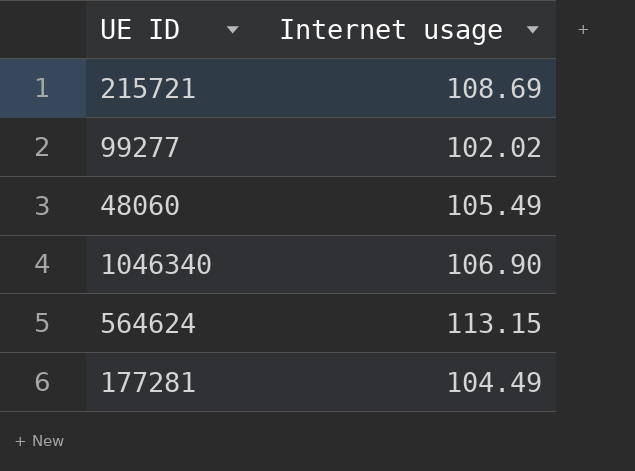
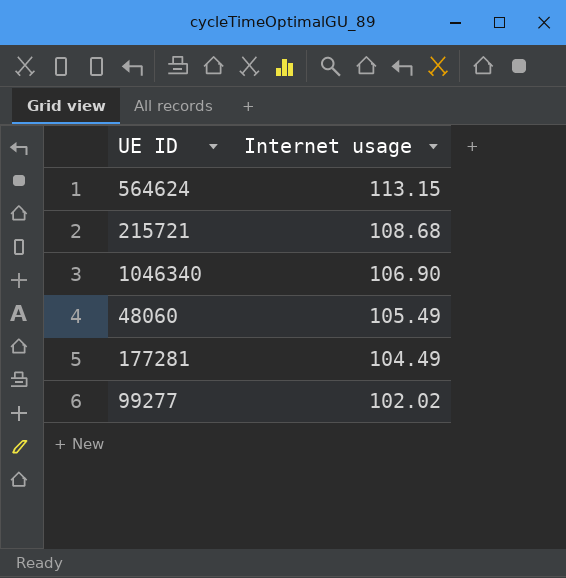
row order: none -> Internet usage descending
215721 | Internet usage: 108.69 -> 108.68

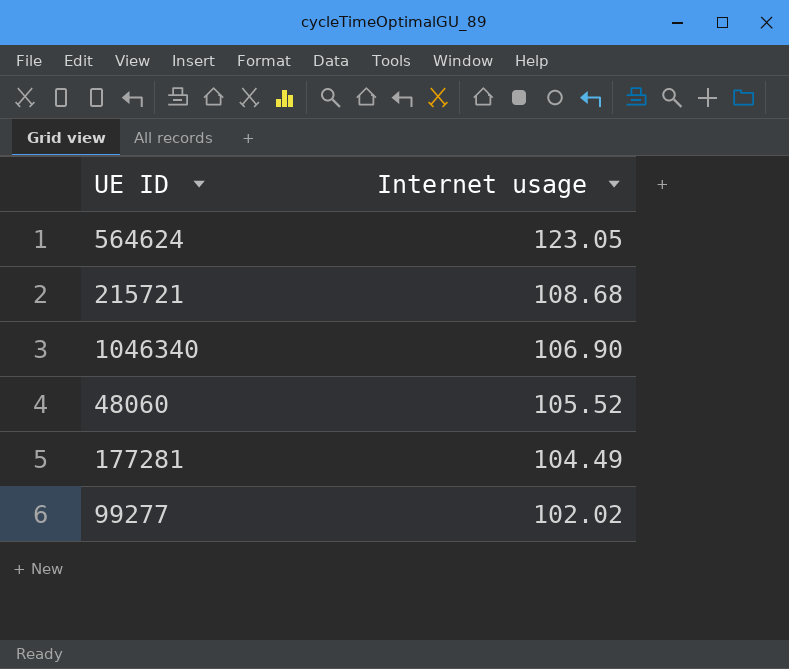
564624 | Internet usage: 113.15 -> 123.05
48060 | Internet usage: 105.49 -> 105.52

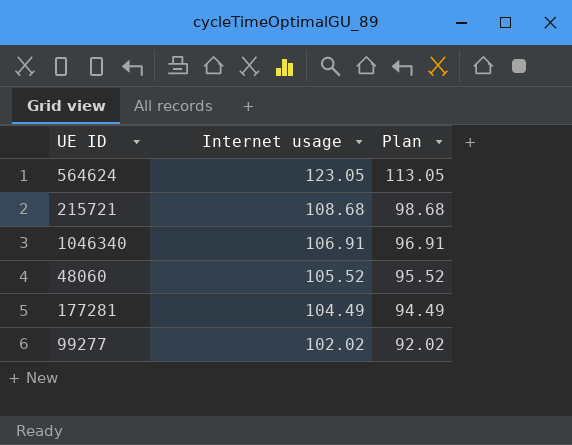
column Plan | formula: none -> [Internet usage] - 10
1046340 | Internet usage: 106.90 -> 106.91

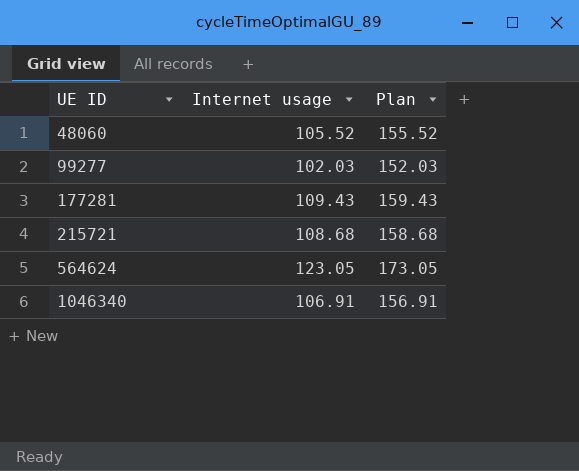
row order: Internet usage descending -> UE ID ascending
column Plan | formula: [Internet usage] - 10 -> [Internet usage] + 50
99277 | Internet usage: 102.02 -> 102.03
177281 | Internet usage: 104.49 -> 109.43

